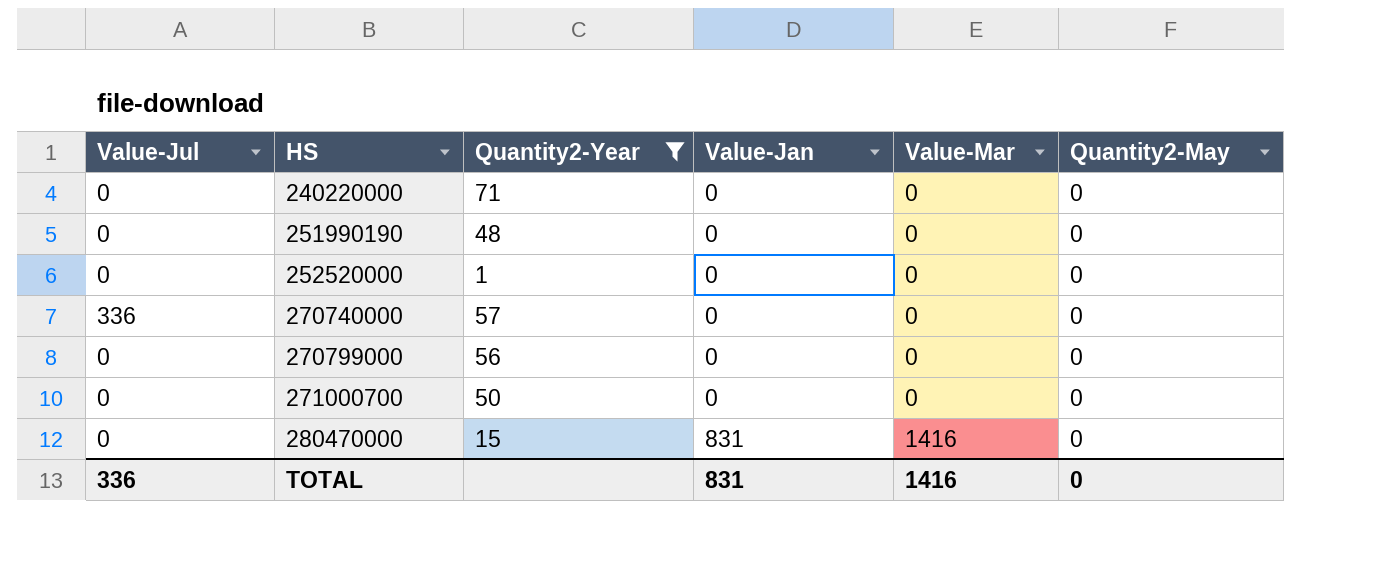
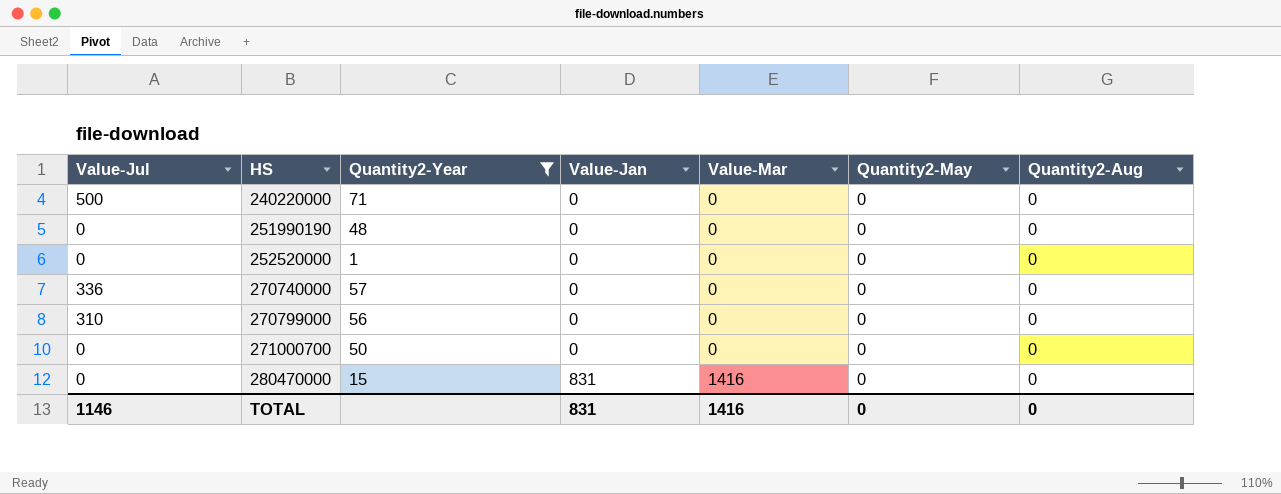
column Quantity2-Aug | position: none -> 7
240220000 | Value-Jul: 0 -> 500
270799000 | Value-Jul: 0 -> 310
TOTAL | Value-Jul: 336 -> 1146

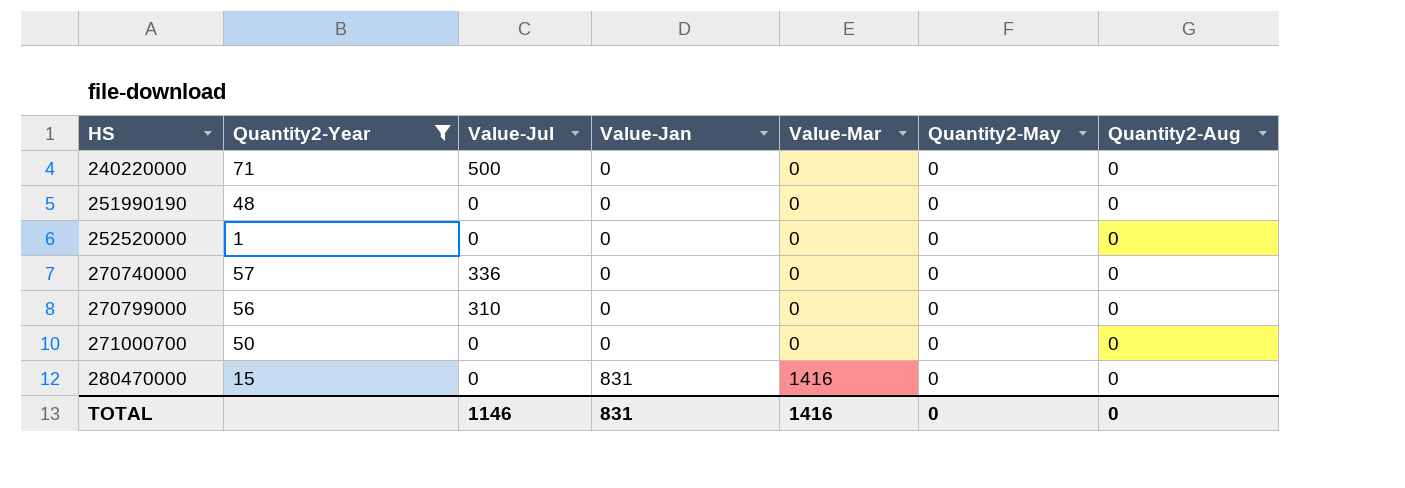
column Value-Jul | position: 1 -> 3

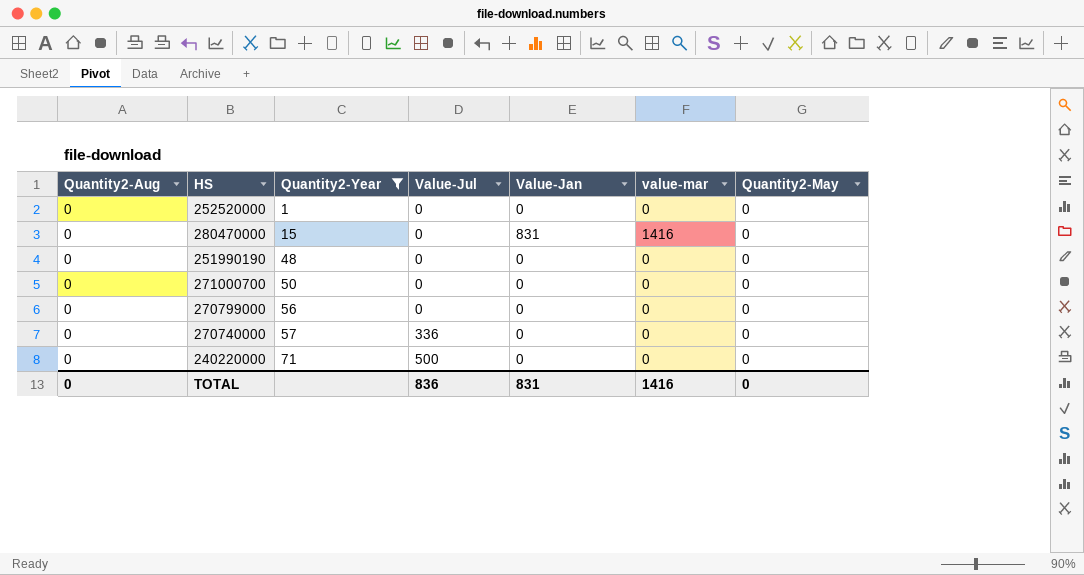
row order: HS ascending -> Quantity2-Year ascending
column Quantity2-Aug | position: 7 -> 1
column name: Value-Mar -> value-mar
270799000 | Value-Jul: 310 -> 0
TOTAL | Value-Jul: 1146 -> 836

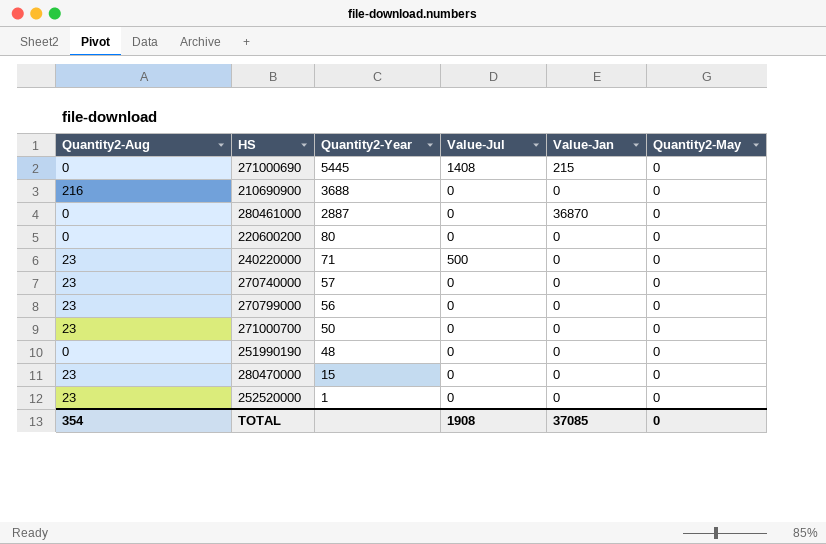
filter: Quantity2-Year <= 71 -> none
row order: Quantity2-Year ascending -> Quantity2-Year descending
column value-mar | position: 6 -> none
240220000 | Quantity2-Aug: 0 -> 23
270740000 | Quantity2-Aug: 0 -> 23
270740000 | Value-Jul: 336 -> 0
270799000 | Quantity2-Aug: 0 -> 23
271000700 | Quantity2-Aug: 0 -> 23
280470000 | Quantity2-Aug: 0 -> 23
280470000 | Value-Jan: 831 -> 0
252520000 | Quantity2-Aug: 0 -> 23
TOTAL | Quantity2-Aug: 0 -> 354
TOTAL | Value-Jul: 836 -> 1908
TOTAL | Value-Jan: 831 -> 37085

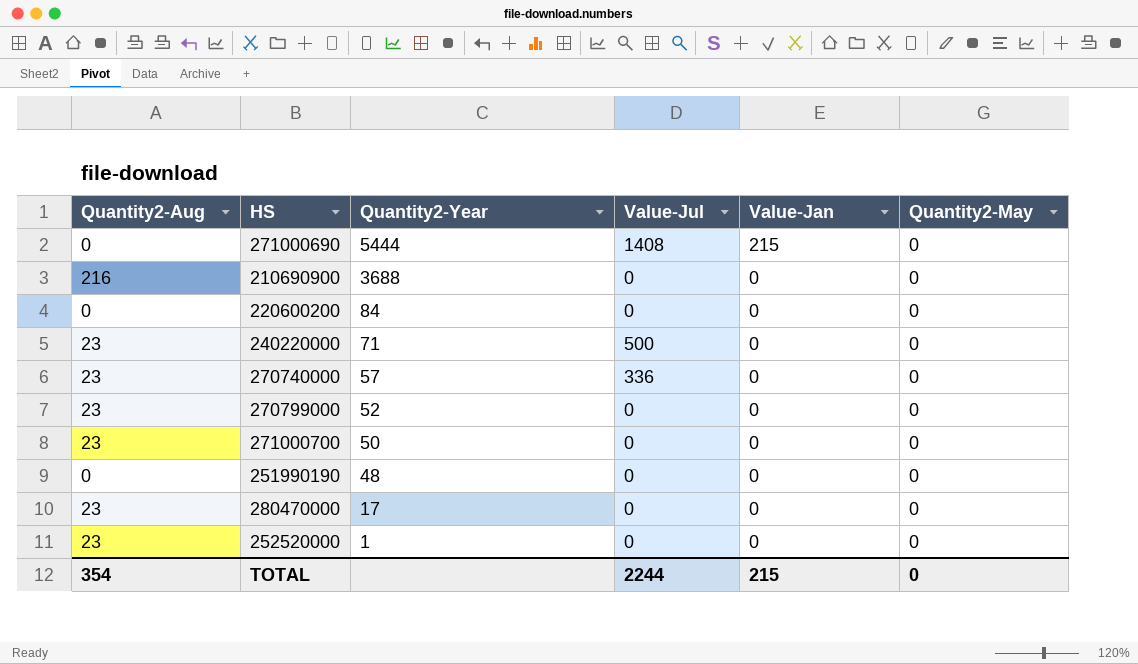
row 280461000: 0 | 2887 | 0 | 36870 | 0 -> none
271000690 | Quantity2-Year: 5445 -> 5444
220600200 | Quantity2-Year: 80 -> 84
270740000 | Value-Jul: 0 -> 336
270799000 | Quantity2-Year: 56 -> 52
280470000 | Quantity2-Year: 15 -> 17
TOTAL | Value-Jul: 1908 -> 2244
TOTAL | Value-Jan: 37085 -> 215

